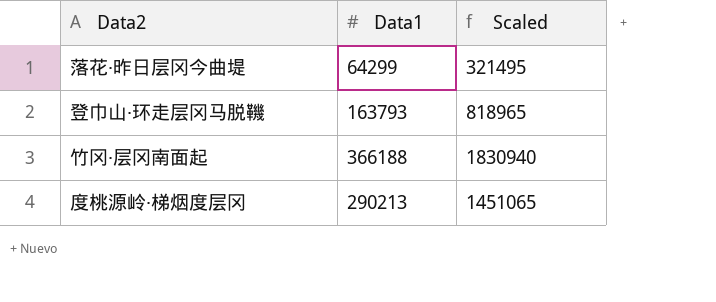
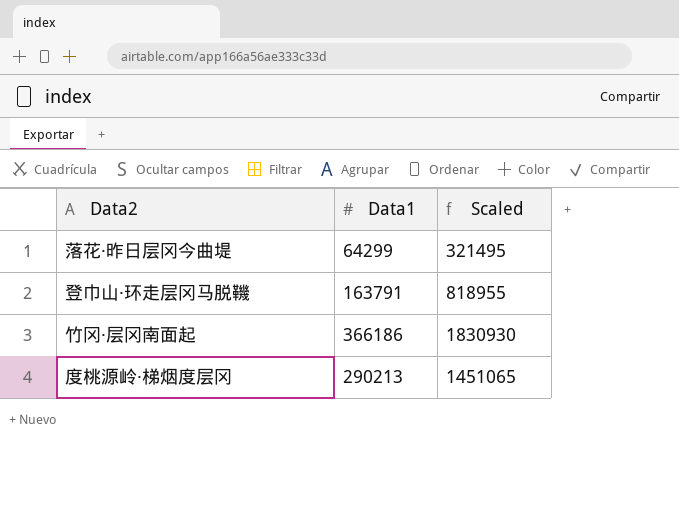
登巾山·环走层冈马脱鞿 | Data1: 163793 -> 163791
登巾山·环走层冈马脱鞿 | Scaled: 818965 -> 818955
竹冈·层冈南面起 | Data1: 366188 -> 366186
竹冈·层冈南面起 | Scaled: 1830940 -> 1830930

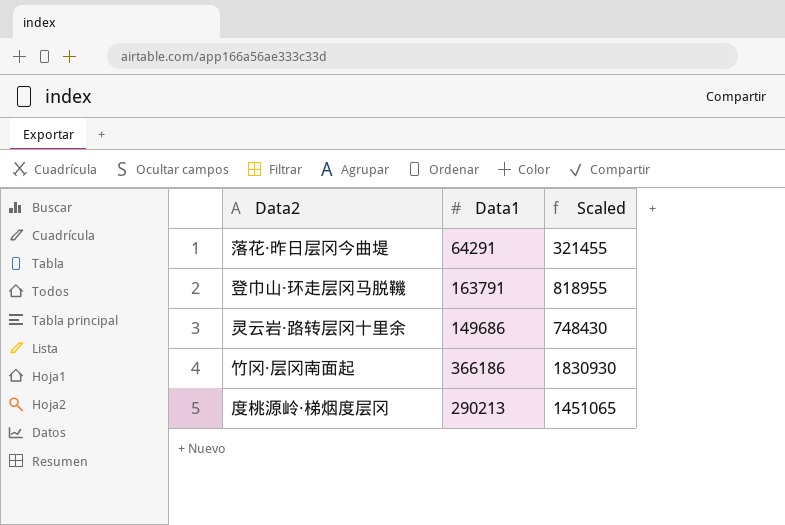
落花·昨日层冈今曲堤 | Data1: 64299 -> 64291
落花·昨日层冈今曲堤 | Scaled: 321495 -> 321455
row 灵云岩·路转层冈十里余: none -> 149686 | 748430

